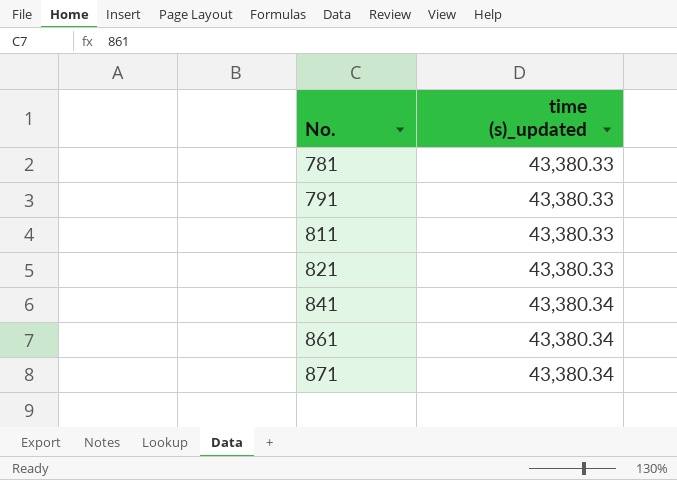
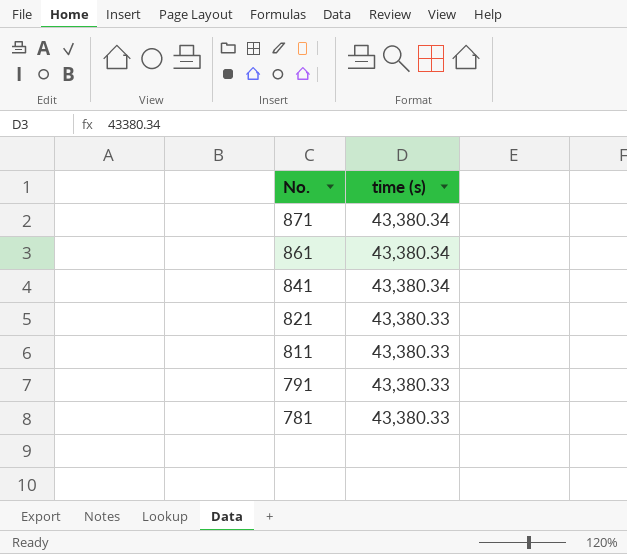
row order: No. ascending -> No. descending
column name: time (s)_updated -> time (s)

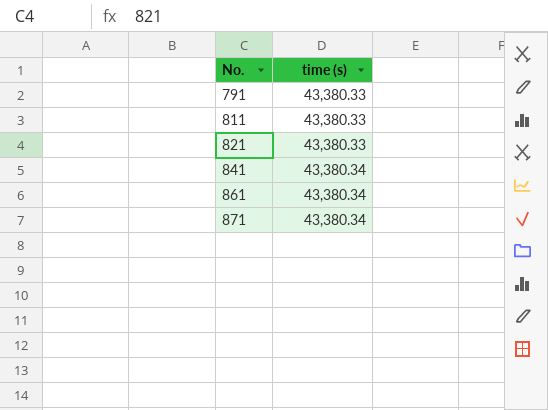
row order: No. descending -> No. ascending
row 781: 43,380.33 -> none

